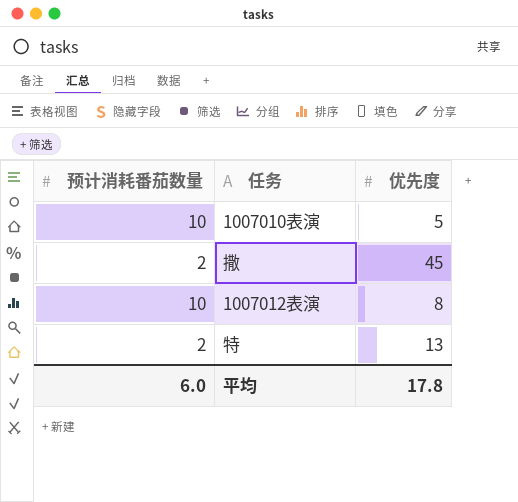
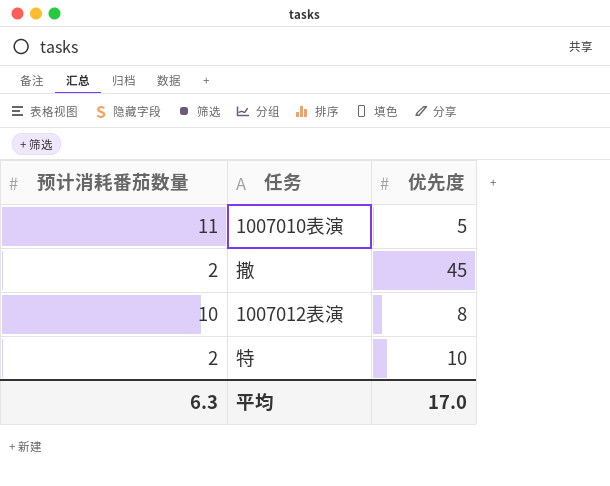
1007010表演 | 预计消耗番茄数量: 10 -> 11
特 | 优先度: 13 -> 10
平均 | 预计消耗番茄数量: 6.0 -> 6.3
平均 | 优先度: 17.8 -> 17.0

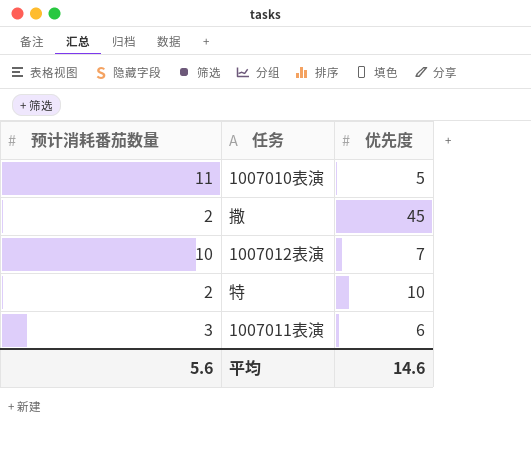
1007012表演 | 优先度: 8 -> 7
row 1007011表演: none -> 3 | 6
平均 | 预计消耗番茄数量: 6.3 -> 5.6
平均 | 优先度: 17.0 -> 14.6

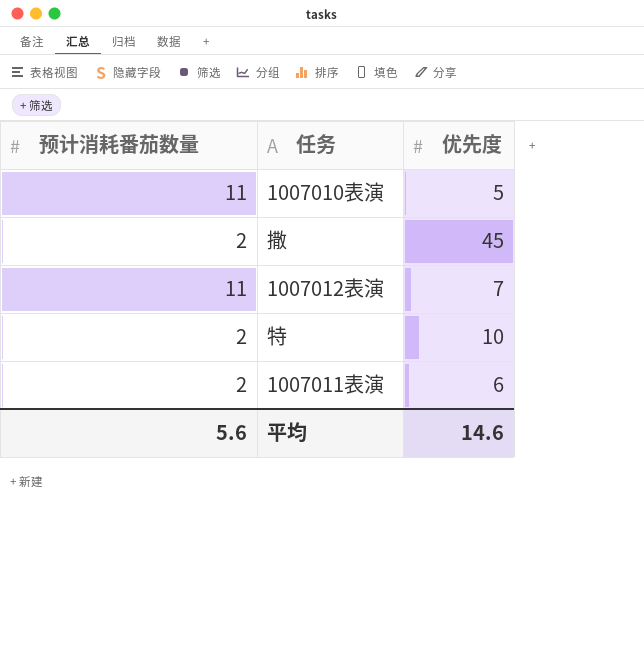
1007012表演 | 预计消耗番茄数量: 10 -> 11
1007011表演 | 预计消耗番茄数量: 3 -> 2

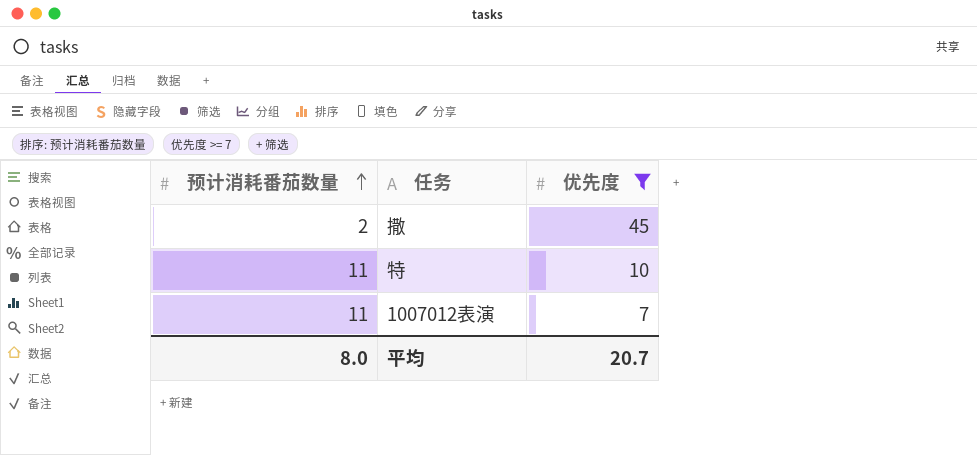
filter: none -> 优先度 >= 7
row order: none -> 预计消耗番茄数量 ascending
特 | 预计消耗番茄数量: 2 -> 11
平均 | 预计消耗番茄数量: 5.6 -> 8.0
平均 | 优先度: 14.6 -> 20.7

